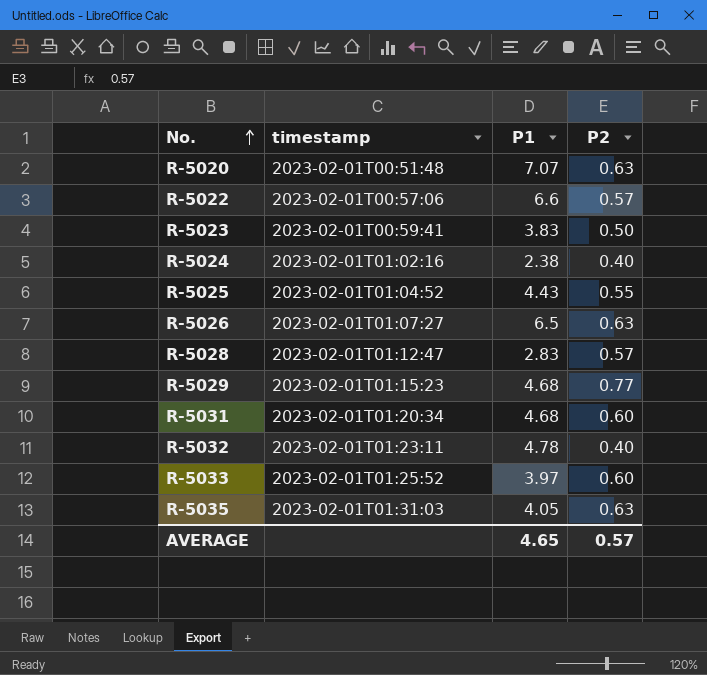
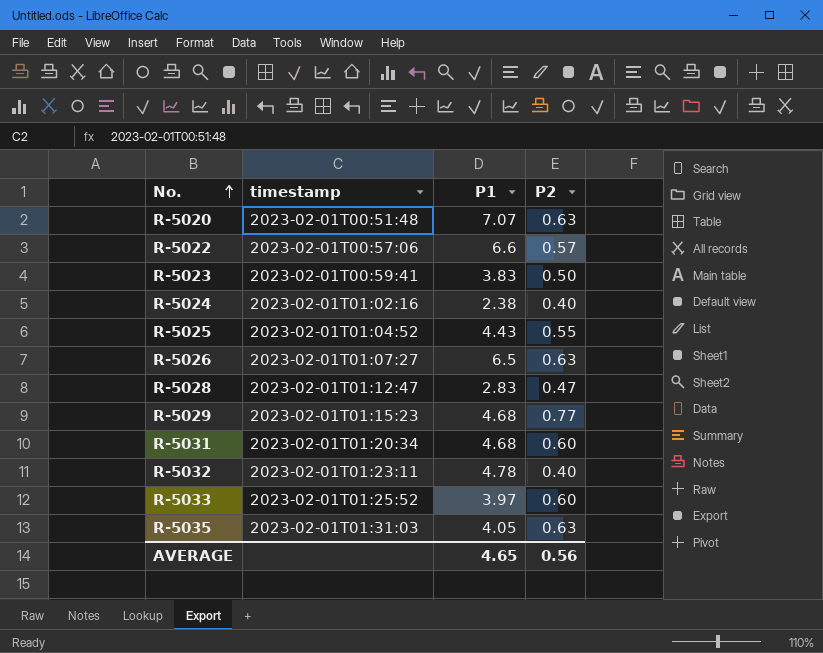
R-5028 | P2: 0.57 -> 0.47
AVERAGE | P2: 0.57 -> 0.56

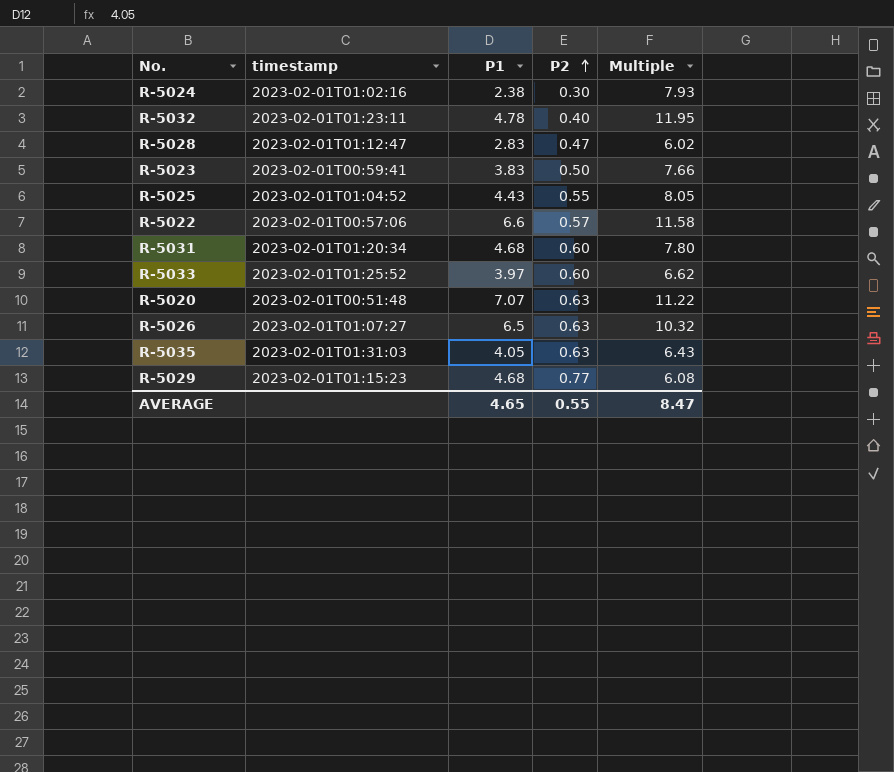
row order: No. ascending -> P2 ascending
column Multiple | formula: none -> [P1] / [P2]
R-5024 | P2: 0.40 -> 0.30
AVERAGE | P2: 0.56 -> 0.55

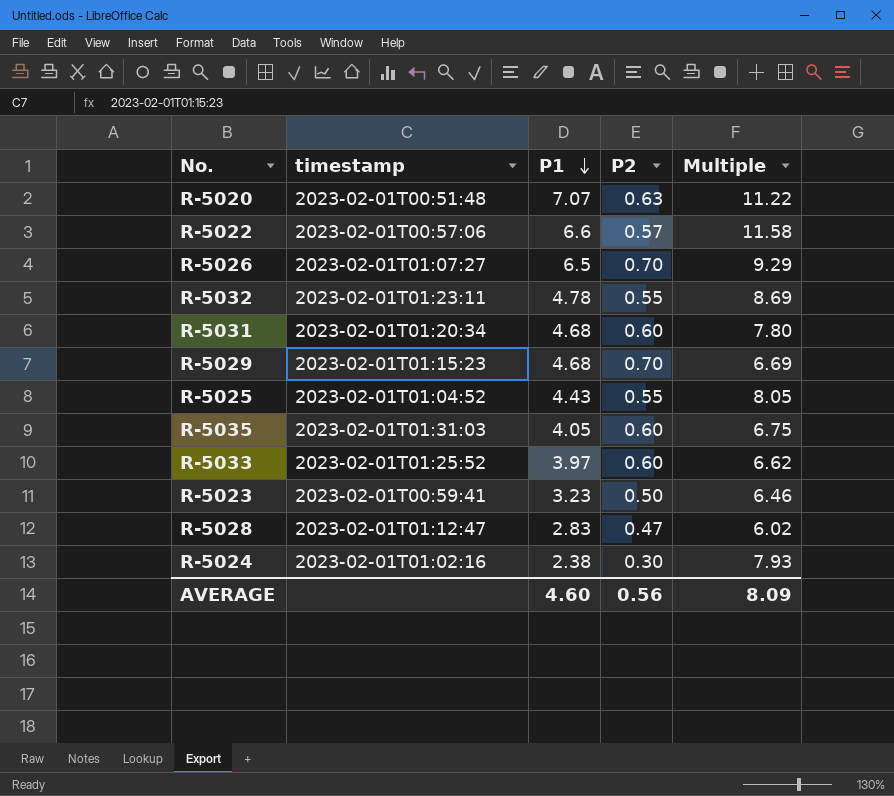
row order: P2 ascending -> P1 descending
R-5026 | P2: 0.63 -> 0.70
R-5026 | Multiple: 10.32 -> 9.29
R-5032 | P2: 0.40 -> 0.55
R-5032 | Multiple: 11.95 -> 8.69
R-5029 | P2: 0.77 -> 0.70
R-5029 | Multiple: 6.08 -> 6.69
R-5035 | P2: 0.63 -> 0.60
R-5035 | Multiple: 6.43 -> 6.75
R-5023 | P1: 3.83 -> 3.23
R-5023 | Multiple: 7.66 -> 6.46
AVERAGE | P1: 4.65 -> 4.60
AVERAGE | P2: 0.55 -> 0.56
AVERAGE | Multiple: 8.47 -> 8.09

